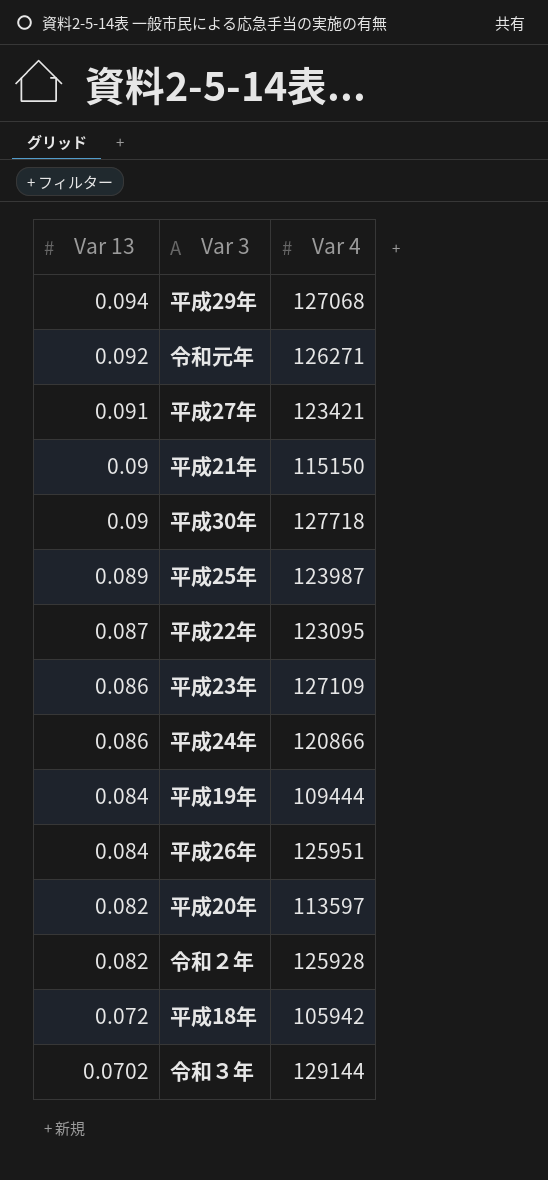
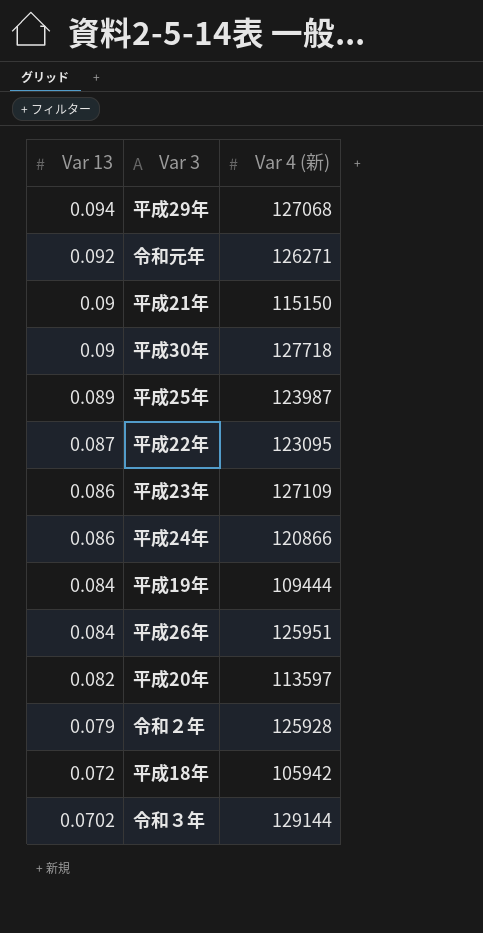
column name: Var 4 -> Var 4 (新)
row 平成27年: 0.091 | 123421 -> none
令和２年 | Var 13: 0.082 -> 0.079

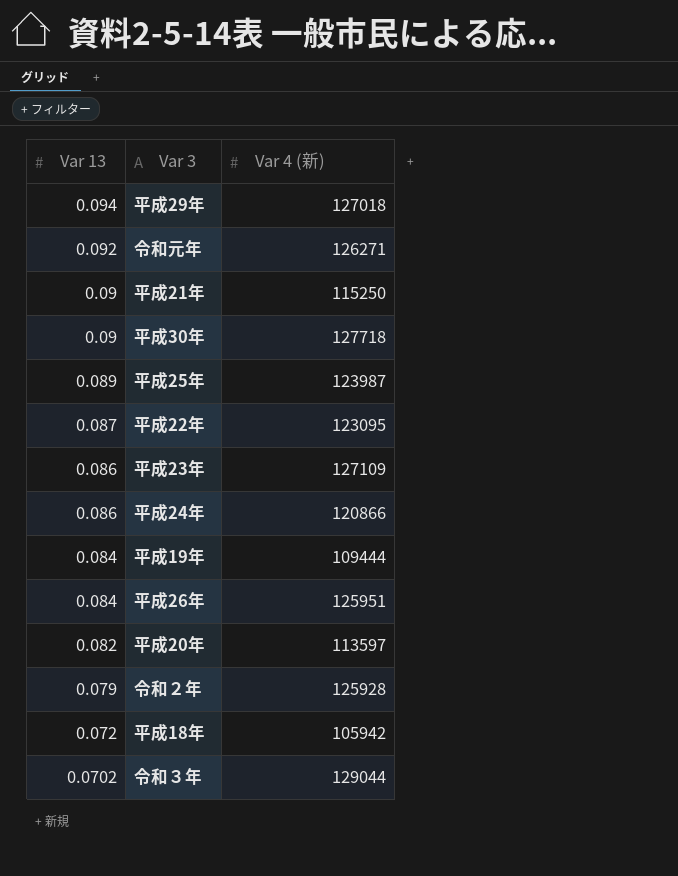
平成29年 | Var 4 (新): 127068 -> 127018
平成21年 | Var 4 (新): 115150 -> 115250
令和３年 | Var 4 (新): 129144 -> 129044

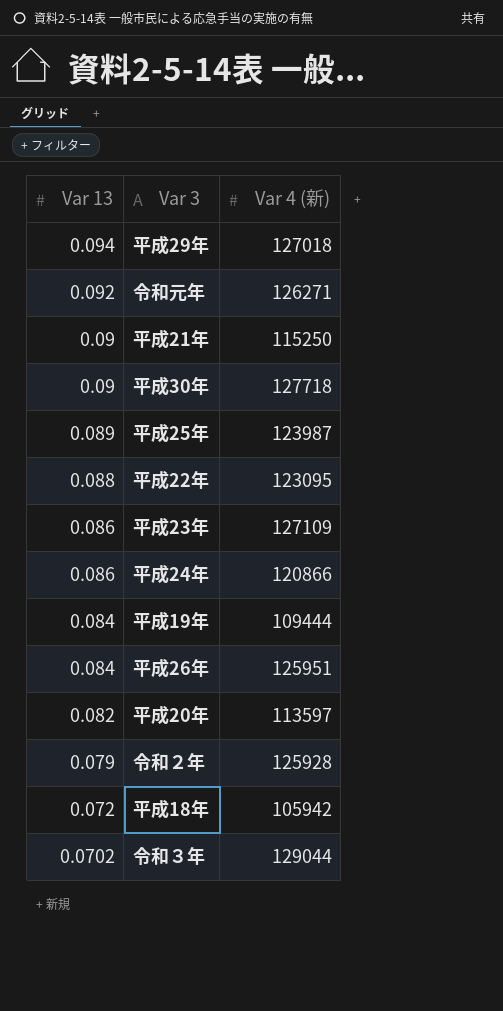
平成22年 | Var 13: 0.087 -> 0.088

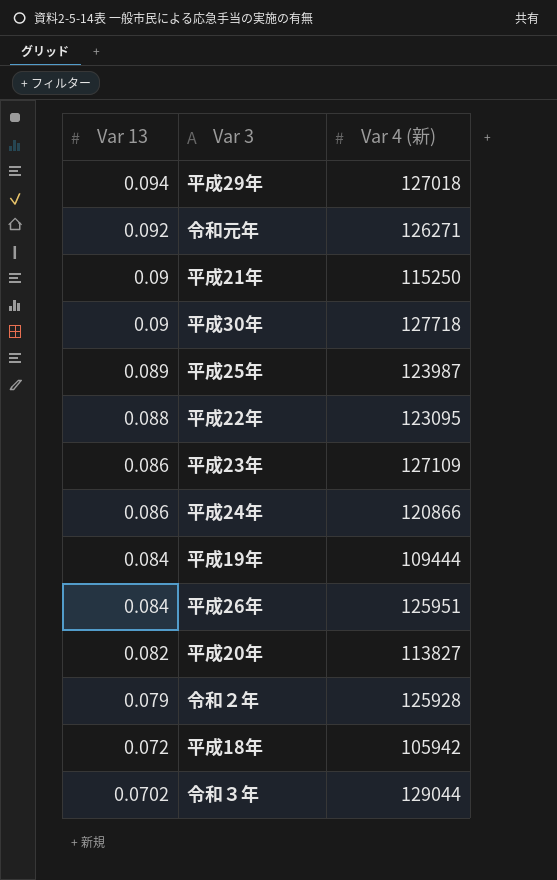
平成20年 | Var 4 (新): 113597 -> 113827

